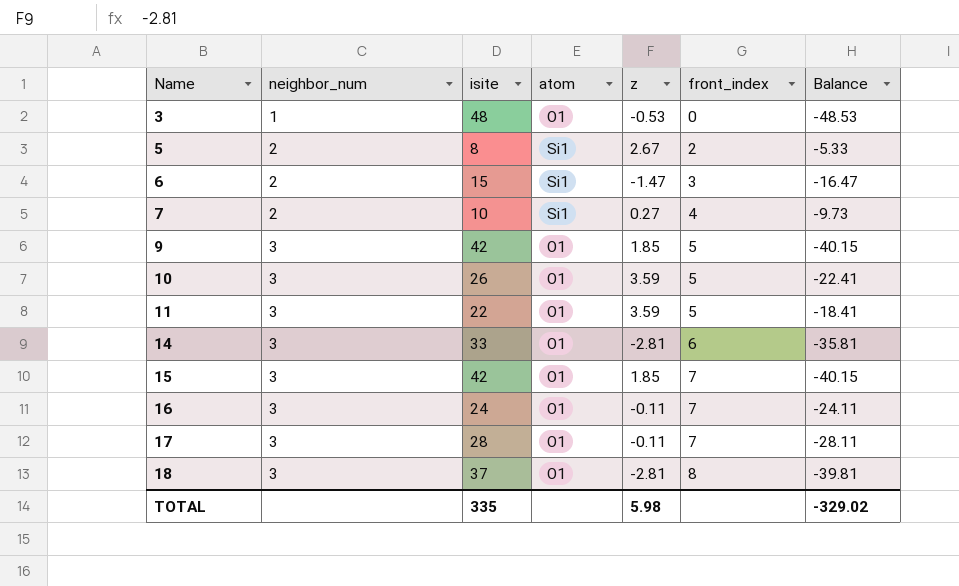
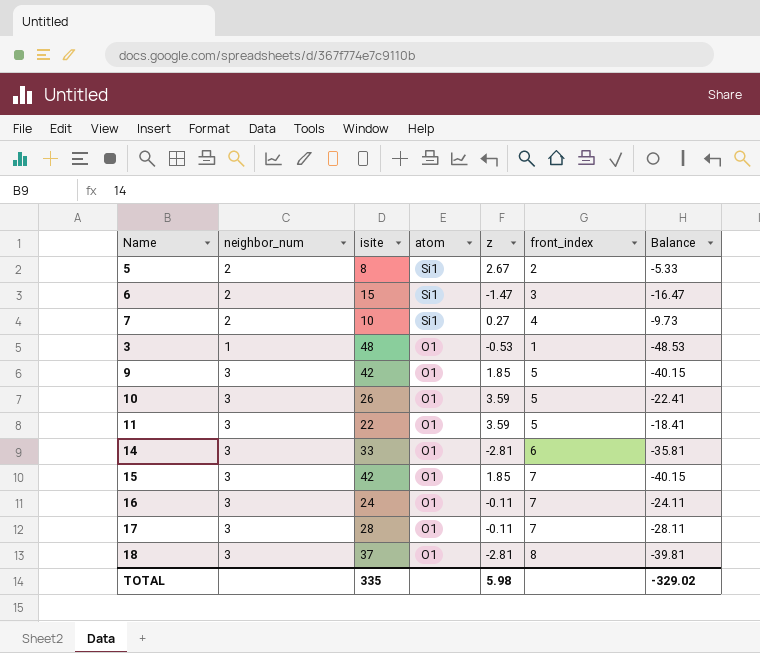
row order: Name ascending -> atom descending
3 | front_index: 0 -> 1

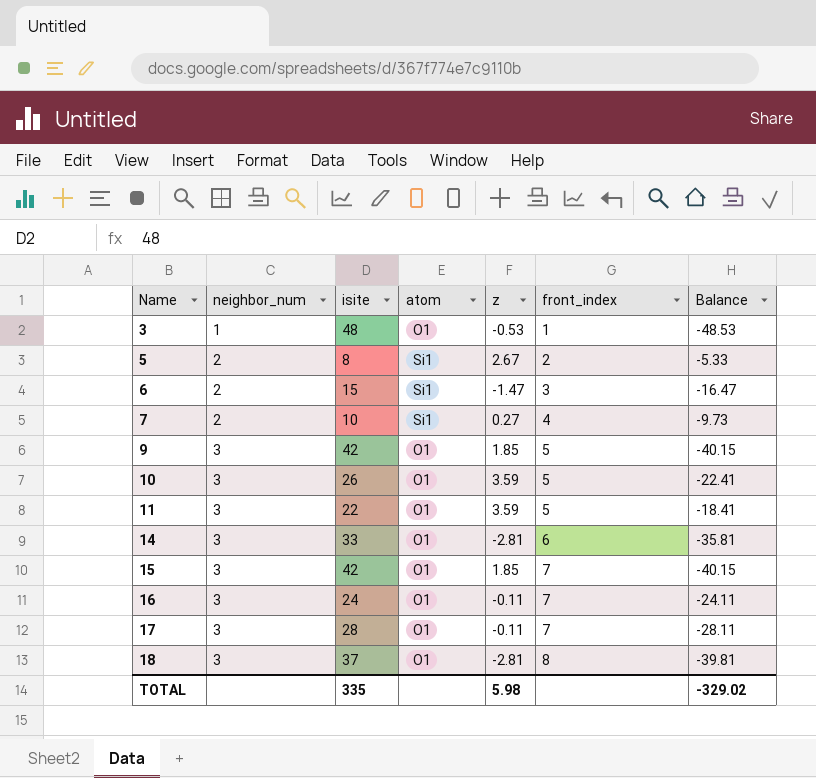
row order: atom descending -> Name ascending

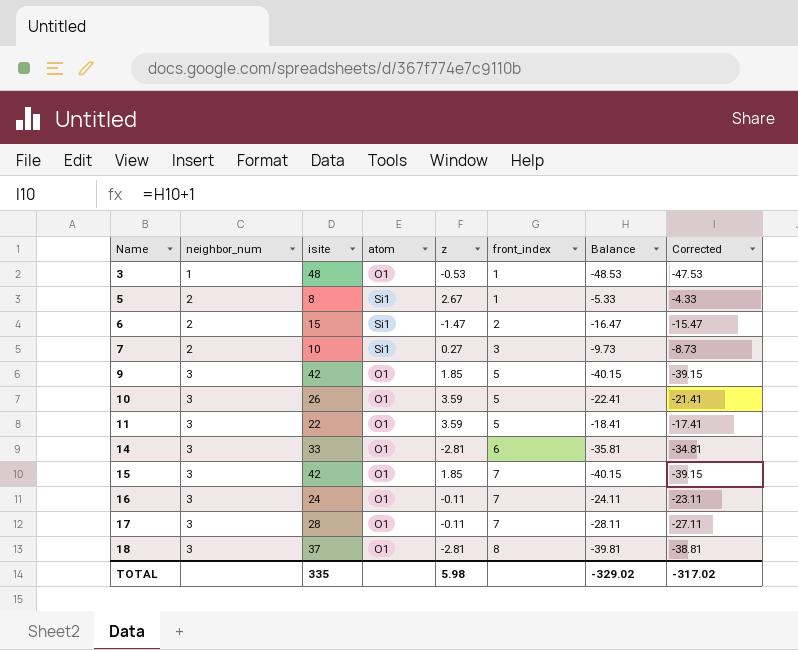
column Corrected | formula: none -> [Balance] + 1
5 | front_index: 2 -> 1
6 | front_index: 3 -> 2
7 | front_index: 4 -> 3

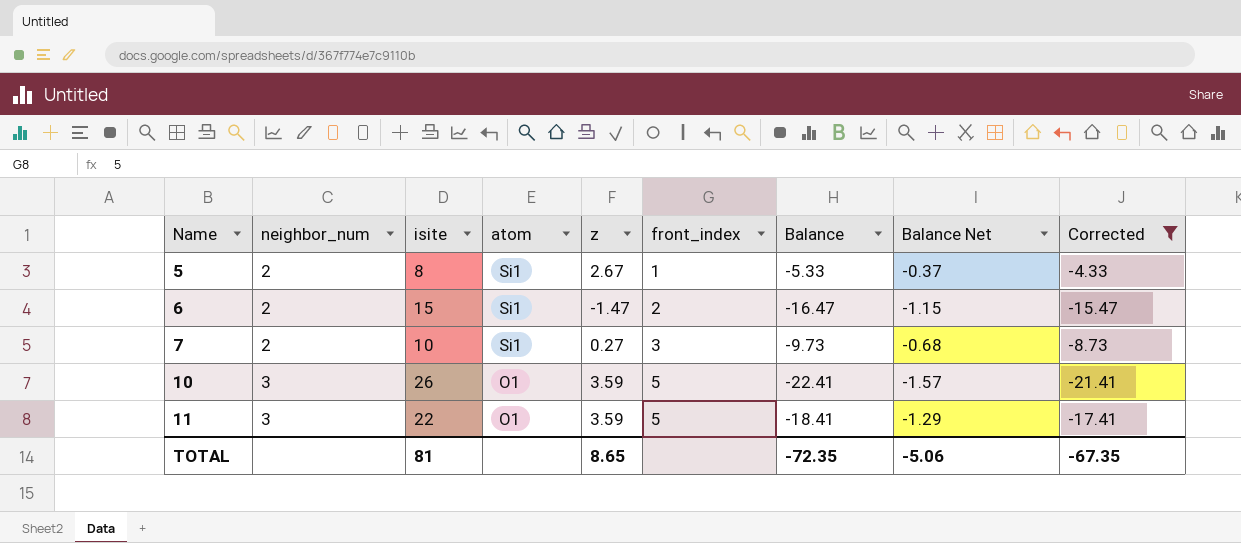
filter: none -> Corrected >= -21.41
column Balance Net | formula: none -> [Balance] * 0.07
TOTAL | isite: 335 -> 81
TOTAL | z: 5.98 -> 8.65
TOTAL | Balance: -329.02 -> -72.35
TOTAL | Corrected: -317.02 -> -67.35

